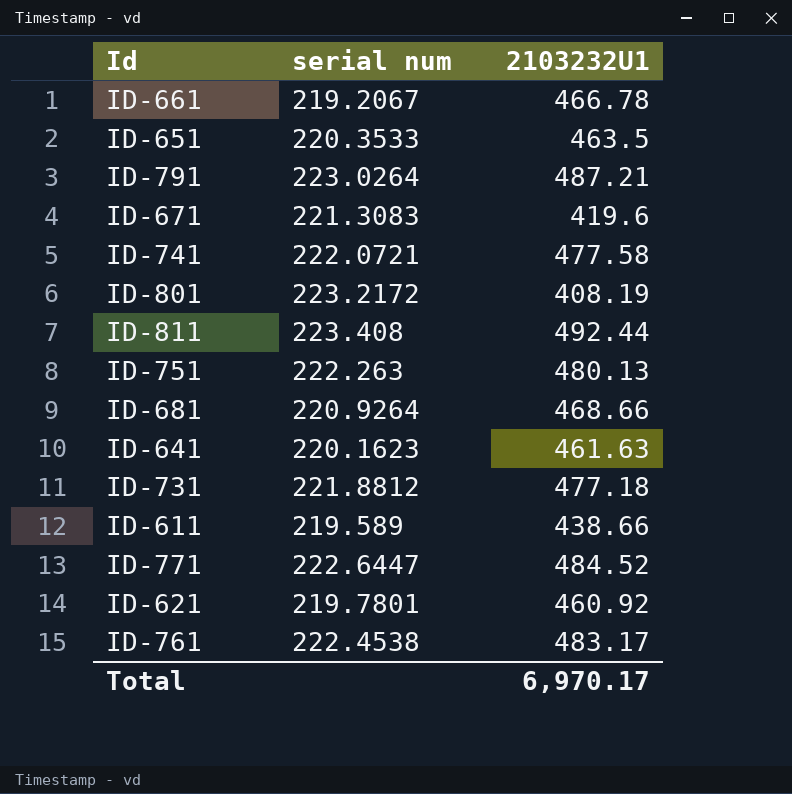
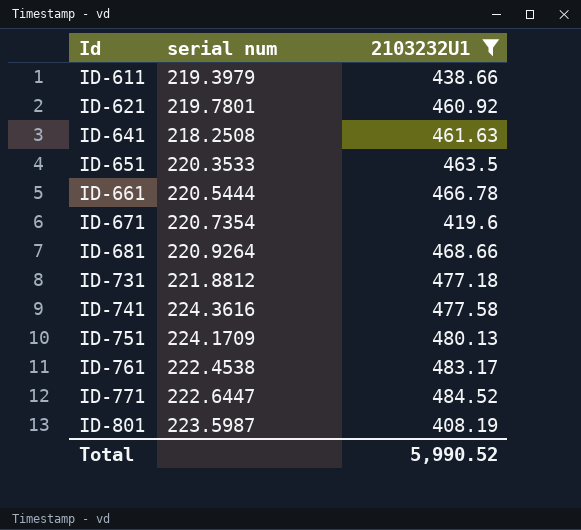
filter: none -> 2103232U1 <= 484.52
row order: none -> Id ascending
ID-611 | serial num: 219.589 -> 219.3979
ID-641 | serial num: 220.1623 -> 218.2508
ID-661 | serial num: 219.2067 -> 220.5444
ID-671 | serial num: 221.3083 -> 220.7354
ID-741 | serial num: 222.0721 -> 224.3616
ID-751 | serial num: 222.263 -> 224.1709
ID-801 | serial num: 223.2172 -> 223.5987
Total | 2103232U1: 6,970.17 -> 5,990.52

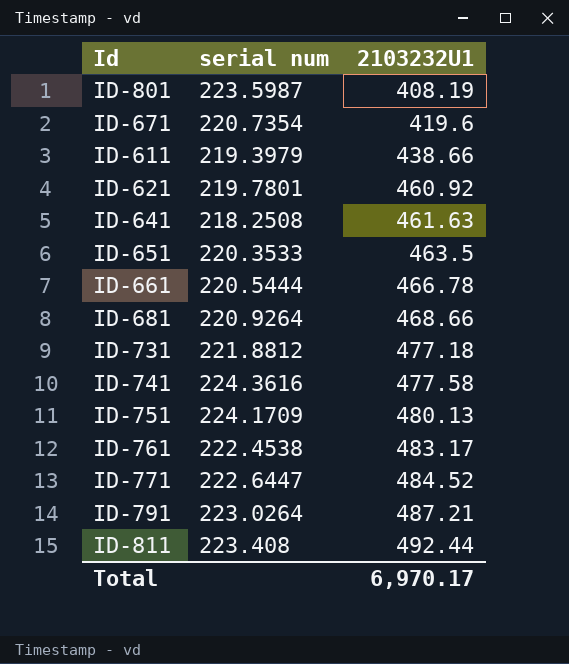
filter: 2103232U1 <= 484.52 -> none
row order: Id ascending -> 2103232U1 ascending
Total | 2103232U1: 5,990.52 -> 6,970.17

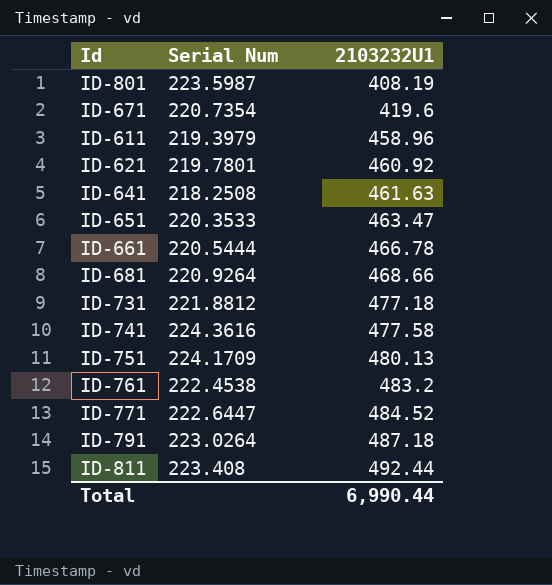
column name: serial num -> Serial Num
ID-611 | 2103232U1: 438.66 -> 458.96
ID-651 | 2103232U1: 463.5 -> 463.47
ID-761 | 2103232U1: 483.17 -> 483.2
ID-791 | 2103232U1: 487.21 -> 487.18
Total | 2103232U1: 6,970.17 -> 6,990.44

